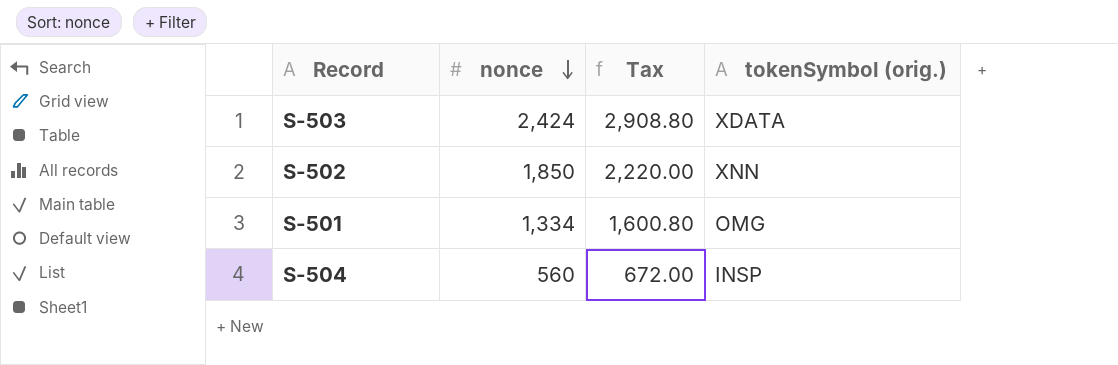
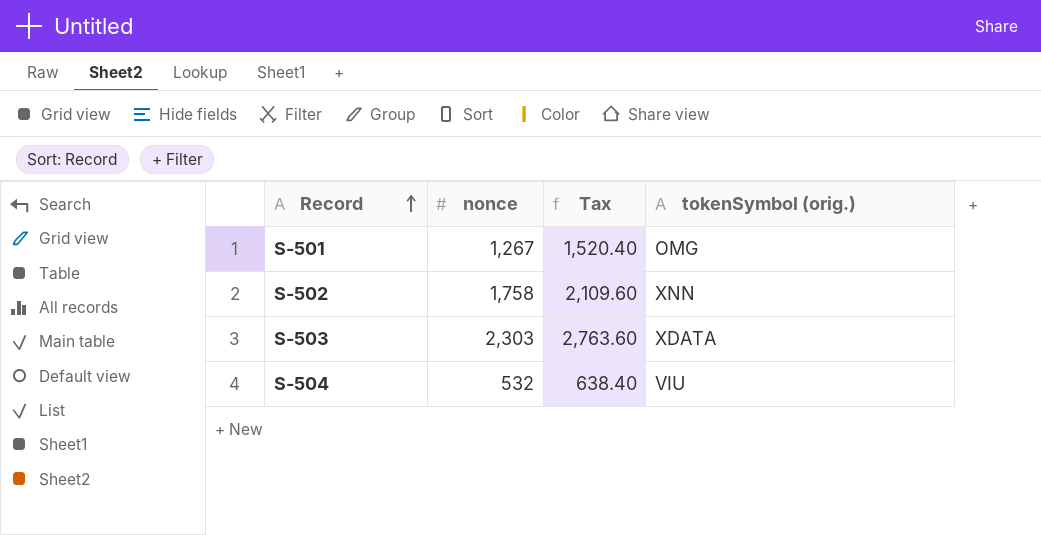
row order: nonce descending -> Record ascending
S-501 | nonce: 1,334 -> 1,267
S-501 | Tax: 1,600.80 -> 1,520.40
S-502 | nonce: 1,850 -> 1,758
S-502 | Tax: 2,220.00 -> 2,109.60
S-503 | nonce: 2,424 -> 2,303
S-503 | Tax: 2,908.80 -> 2,763.60
S-504 | nonce: 560 -> 532
S-504 | Tax: 672.00 -> 638.40
S-504 | tokenSymbol (orig.): INSP -> VIU

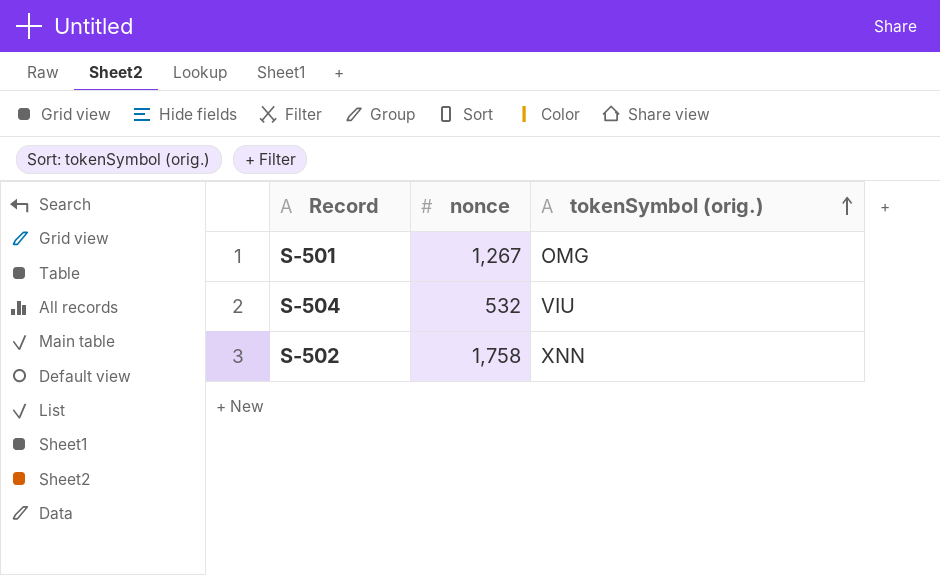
row order: Record ascending -> tokenSymbol (orig.) ascending
column Tax | formula: [nonce] * 1.2 -> none
row S-503: 2,303 | 2,763.60 | XDATA -> none

